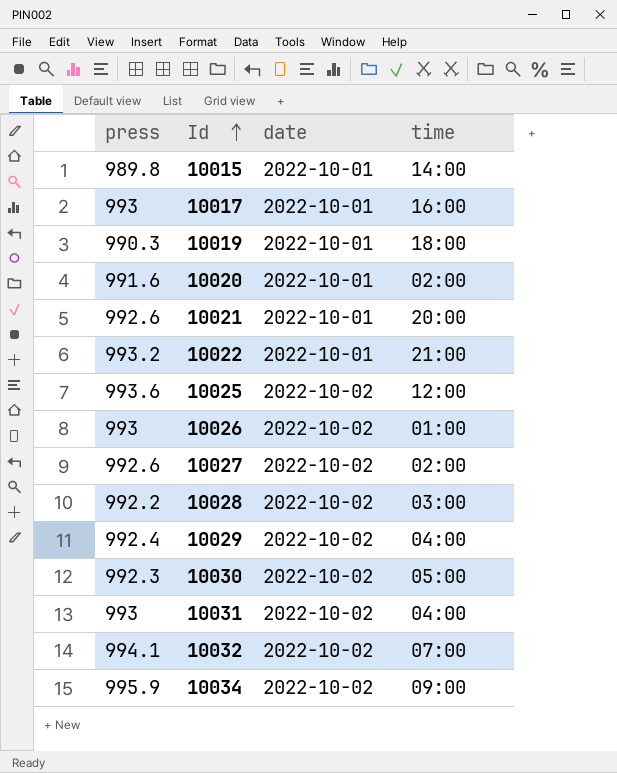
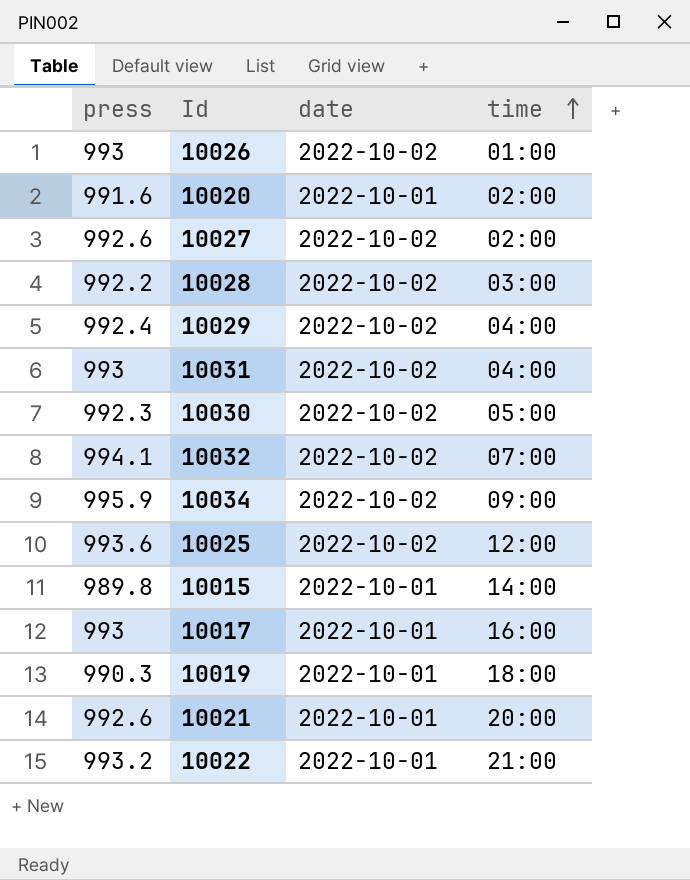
row order: Id ascending -> time ascending

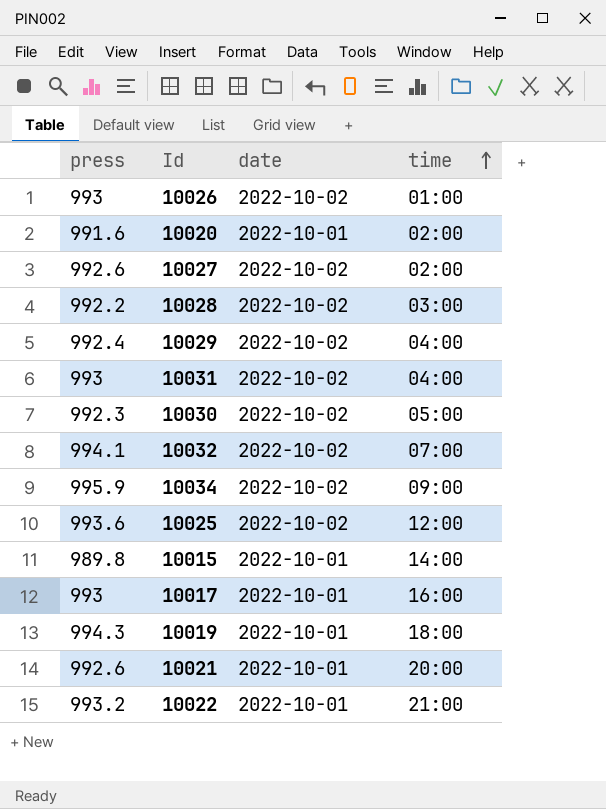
10019 | press: 990.3 -> 994.3

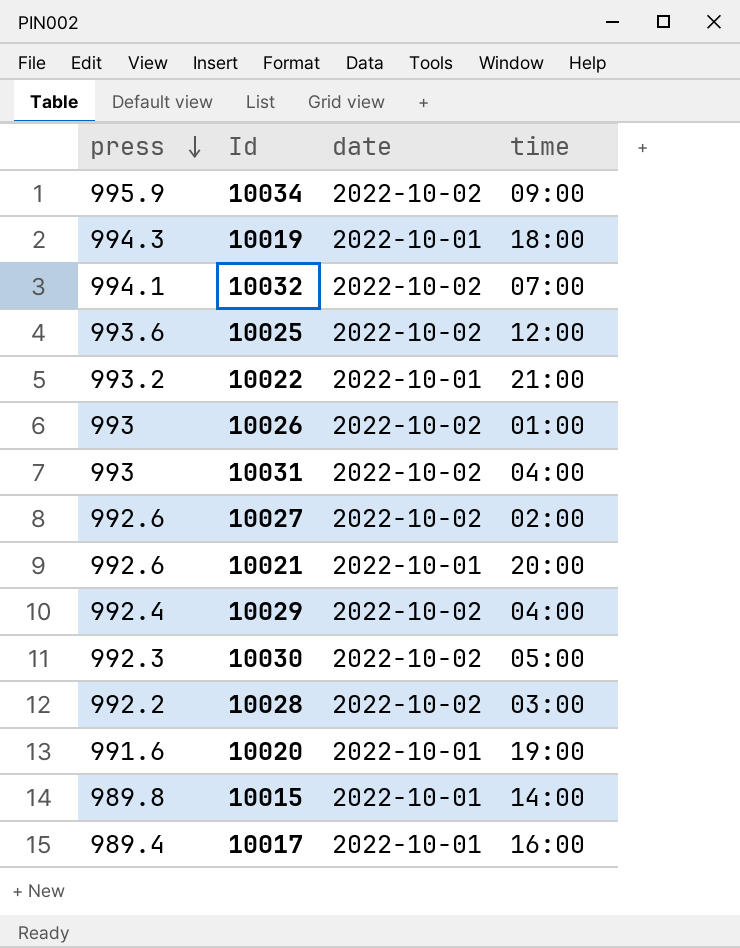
row order: time ascending -> press descending
10020 | time: 02:00 -> 19:00
10017 | press: 993 -> 989.4

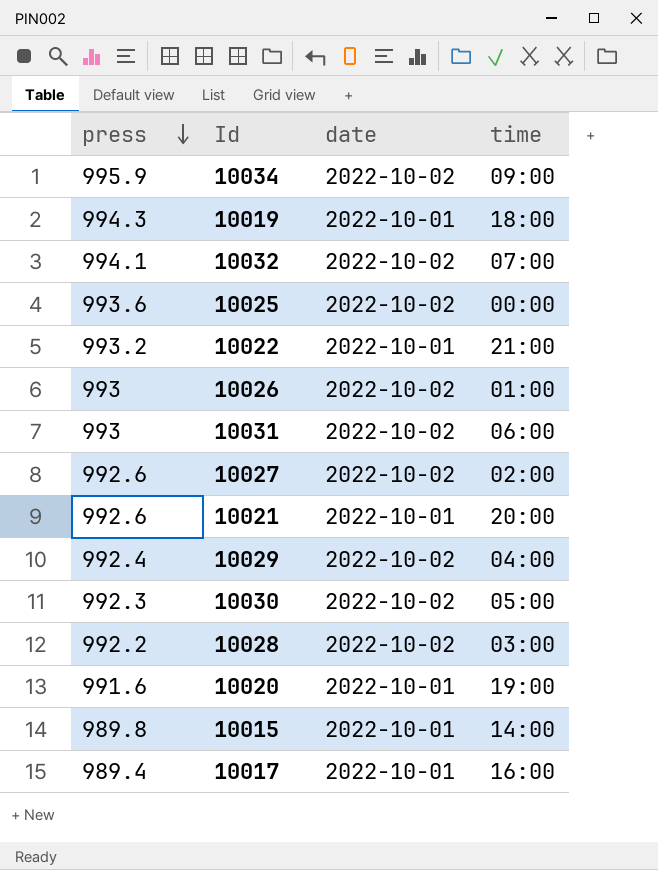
10025 | time: 12:00 -> 00:00
10031 | time: 04:00 -> 06:00

